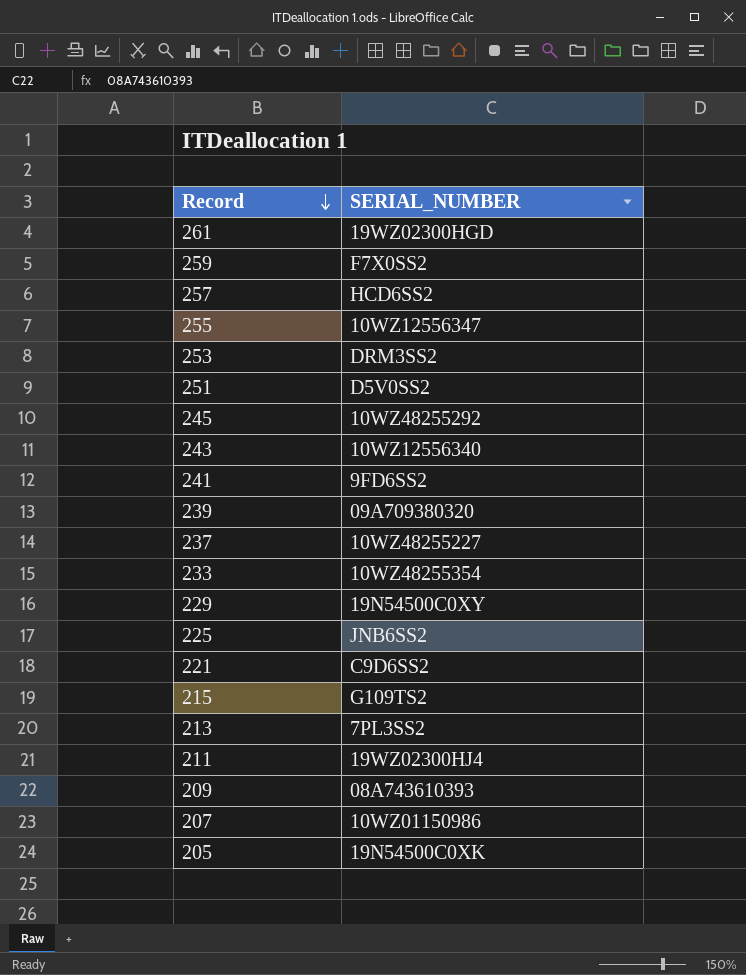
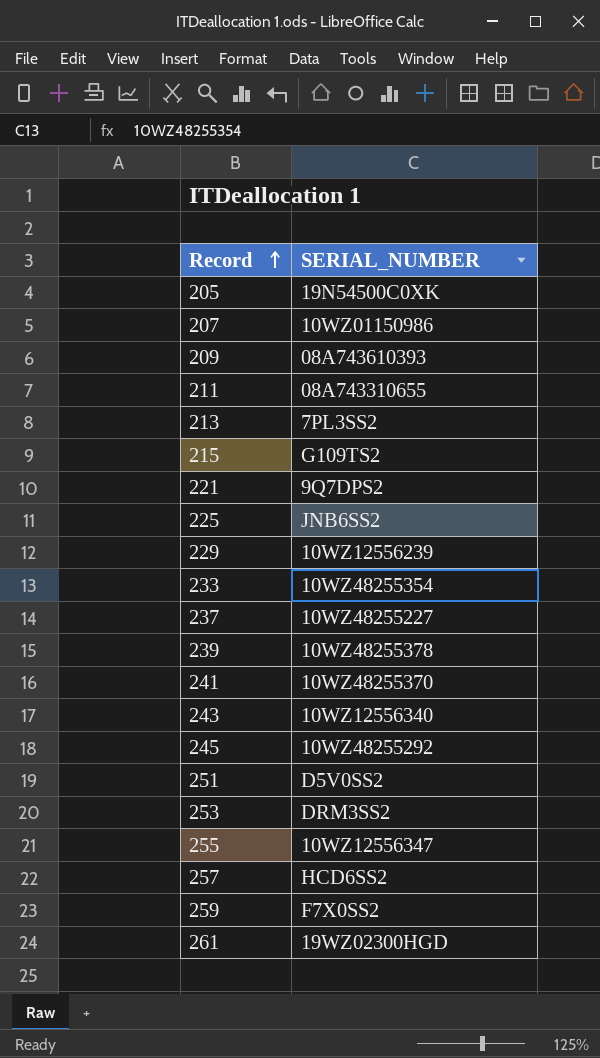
row order: Record descending -> Record ascending
211 | SERIAL_NUMBER: 19WZ02300HJ4 -> 08A743310655
221 | SERIAL_NUMBER: C9D6SS2 -> 9Q7DPS2
229 | SERIAL_NUMBER: 19N54500C0XY -> 10WZ12556239
239 | SERIAL_NUMBER: 09A709380320 -> 10WZ48255378
241 | SERIAL_NUMBER: 9FD6SS2 -> 10WZ48255370

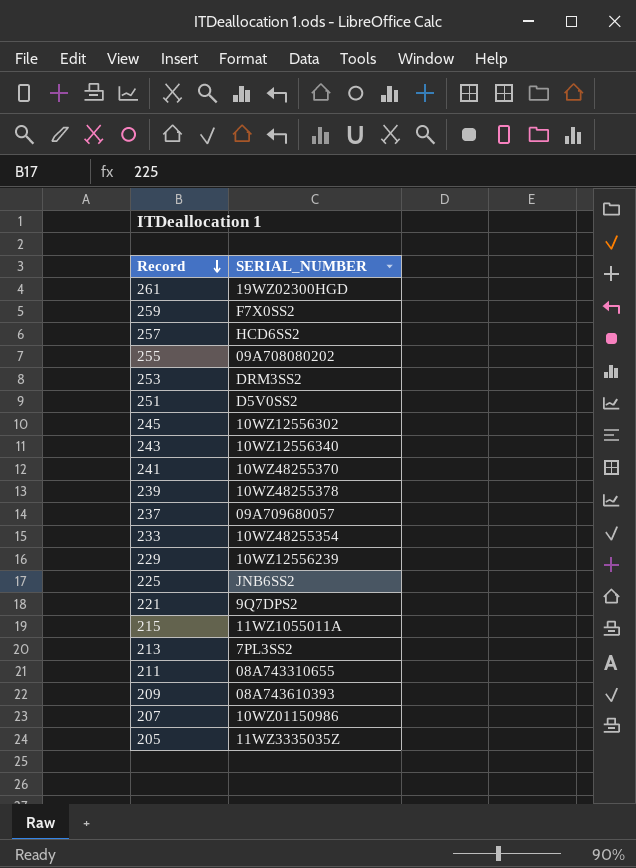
row order: Record ascending -> Record descending
255 | SERIAL_NUMBER: 10WZ12556347 -> 09A708080202
245 | SERIAL_NUMBER: 10WZ48255292 -> 10WZ12556302
237 | SERIAL_NUMBER: 10WZ48255227 -> 09A709680057
215 | SERIAL_NUMBER: G109TS2 -> 11WZ1055011A
205 | SERIAL_NUMBER: 19N54500C0XK -> 11WZ3335035Z

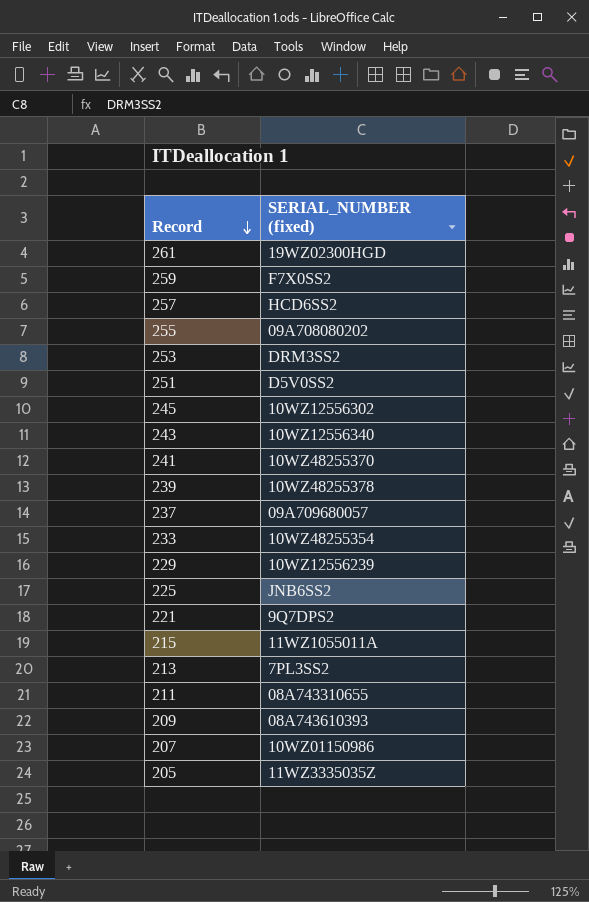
column name: SERIAL_NUMBER -> SERIAL_NUMBER (fixed)

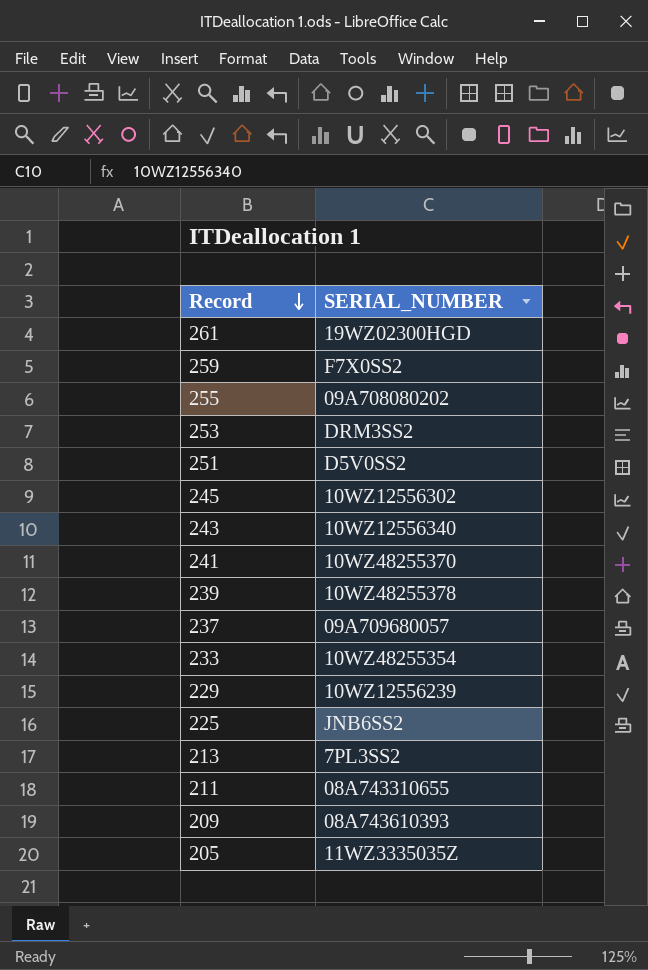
column name: SERIAL_NUMBER (fixed) -> SERIAL_NUMBER
row 257: HCD6SS2 -> none
row 221: 9Q7DPS2 -> none
row 215: 11WZ1055011A -> none
row 207: 10WZ01150986 -> none

